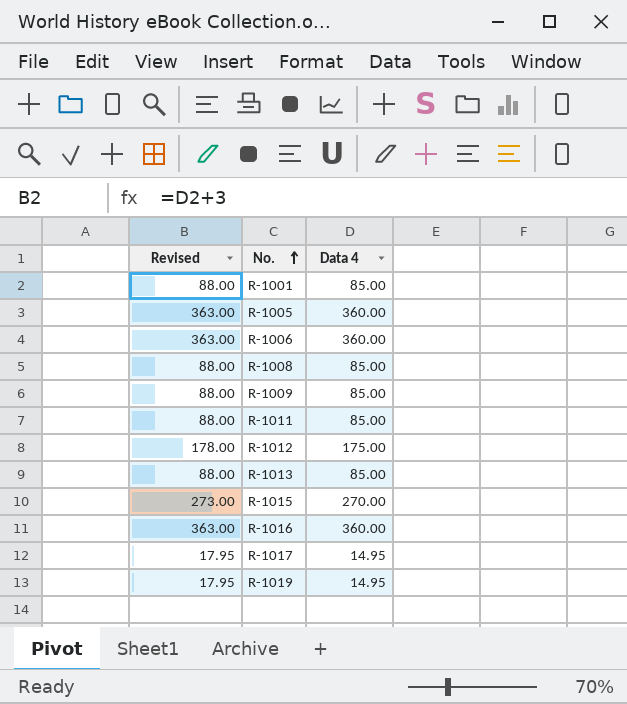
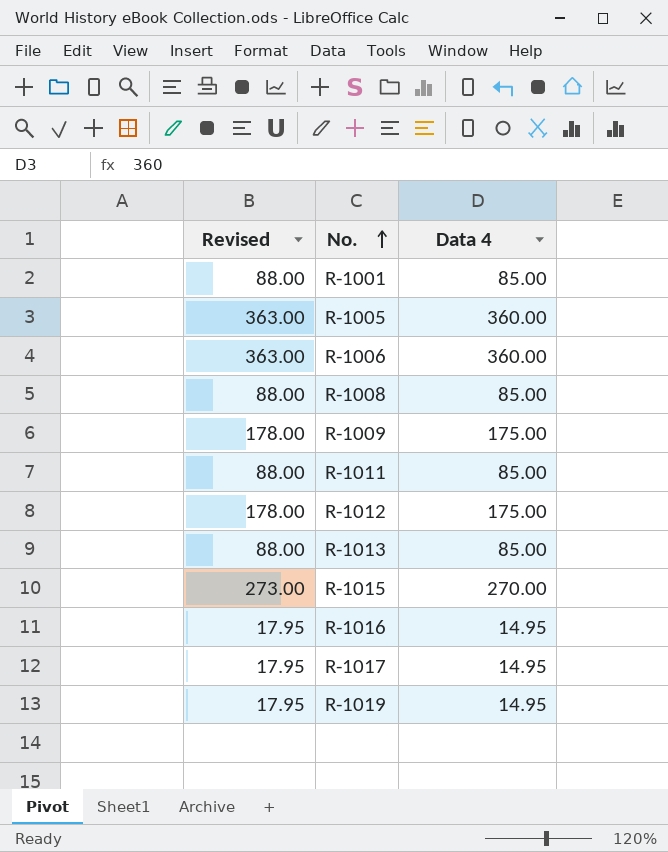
R-1009 | Revised: 88.00 -> 178.00
R-1009 | Data 4: 85.00 -> 175.00
R-1016 | Revised: 363.00 -> 17.95
R-1016 | Data 4: 360.00 -> 14.95

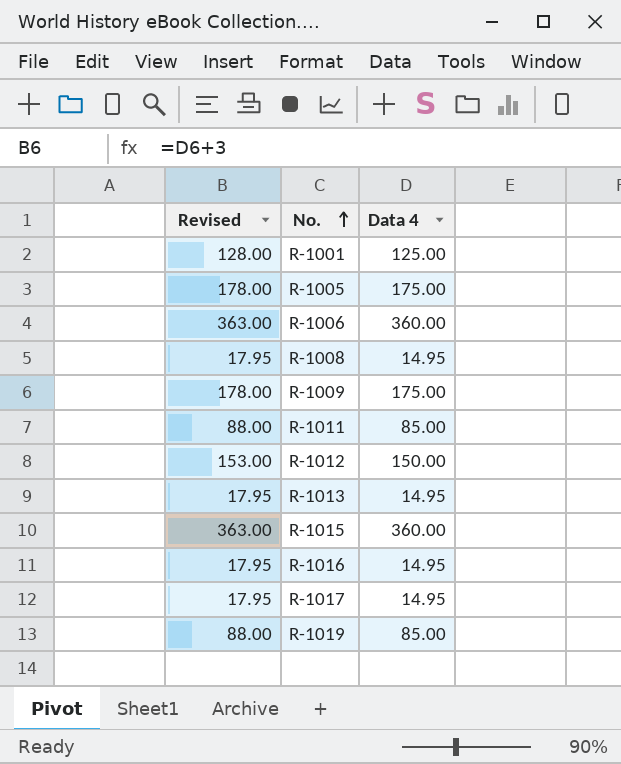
R-1001 | Revised: 88.00 -> 128.00
R-1001 | Data 4: 85.00 -> 125.00
R-1005 | Revised: 363.00 -> 178.00
R-1005 | Data 4: 360.00 -> 175.00
R-1008 | Revised: 88.00 -> 17.95
R-1008 | Data 4: 85.00 -> 14.95
R-1012 | Revised: 178.00 -> 153.00
R-1012 | Data 4: 175.00 -> 150.00
R-1013 | Revised: 88.00 -> 17.95
R-1013 | Data 4: 85.00 -> 14.95
R-1015 | Revised: 273.00 -> 363.00
R-1015 | Data 4: 270.00 -> 360.00
R-1019 | Revised: 17.95 -> 88.00
R-1019 | Data 4: 14.95 -> 85.00

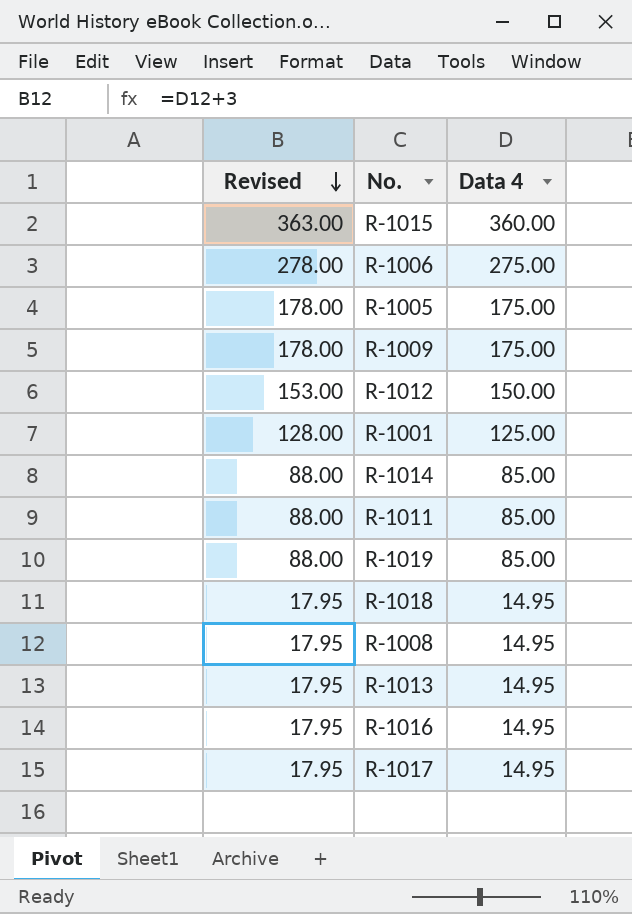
row order: No. ascending -> Revised descending
R-1006 | Revised: 363.00 -> 278.00
R-1006 | Data 4: 360.00 -> 275.00
row R-1014: none -> 88.00 | 85.00
row R-1018: none -> 17.95 | 14.95

